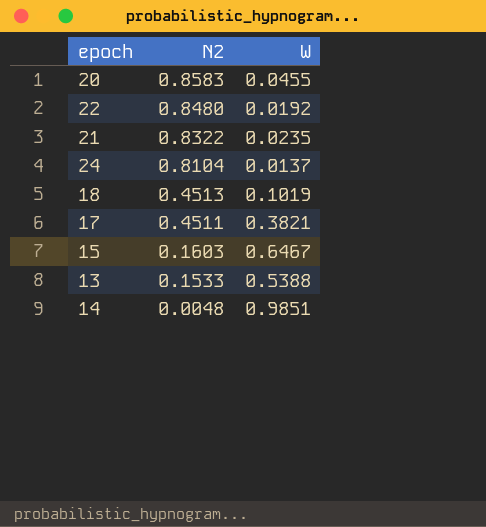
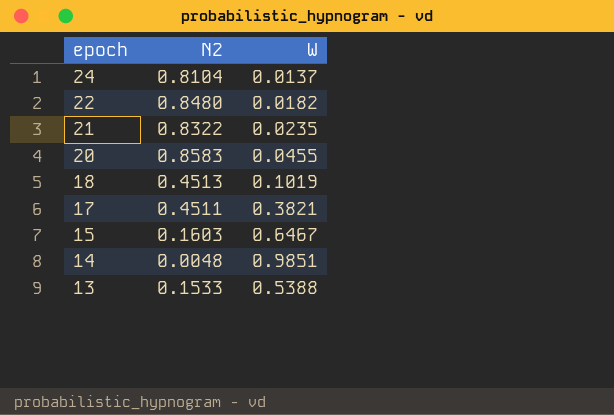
row order: N2 descending -> epoch descending
22 | W: 0.0192 -> 0.0182

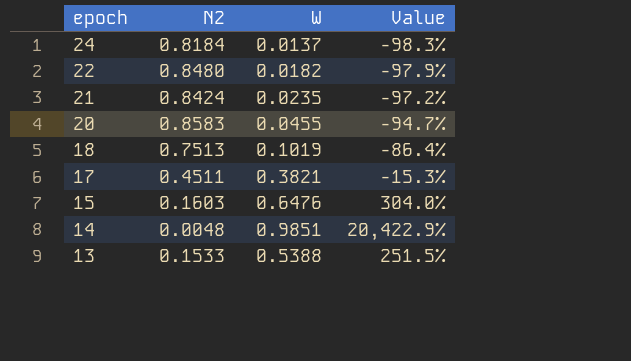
column Value | formula: none -> ([W] - [N2]) / [N2]
24 | N2: 0.8104 -> 0.8184
21 | N2: 0.8322 -> 0.8424
18 | N2: 0.4513 -> 0.7513
15 | W: 0.6467 -> 0.6476

